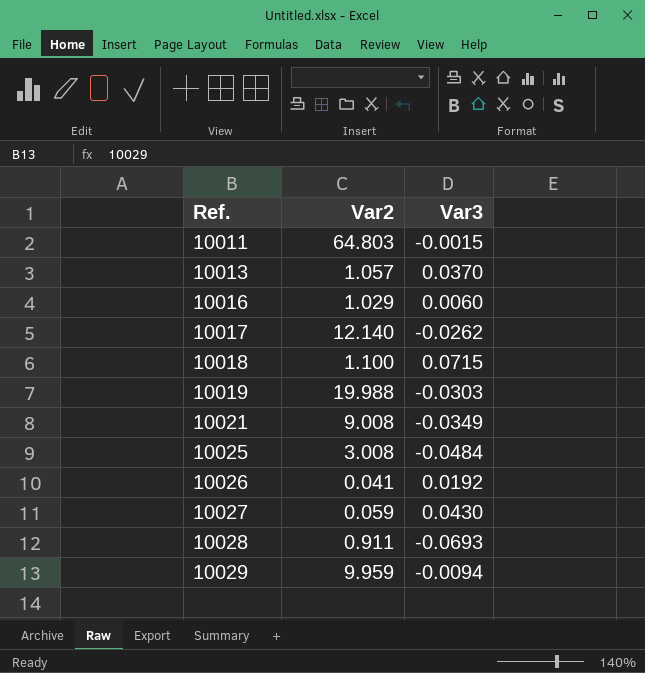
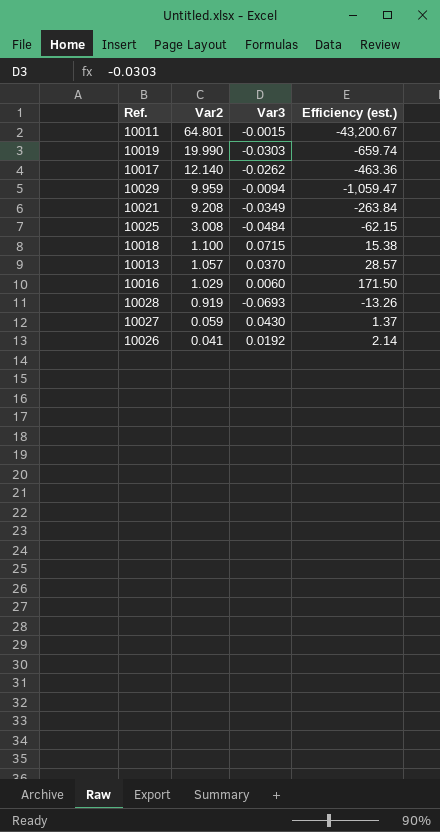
row order: Ref. ascending -> Var2 descending
column Efficiency (est.) | formula: none -> [Var2] / [Var3]
10011 | Var2: 64.803 -> 64.801
10019 | Var2: 19.988 -> 19.990
10021 | Var2: 9.008 -> 9.208
10028 | Var2: 0.911 -> 0.919

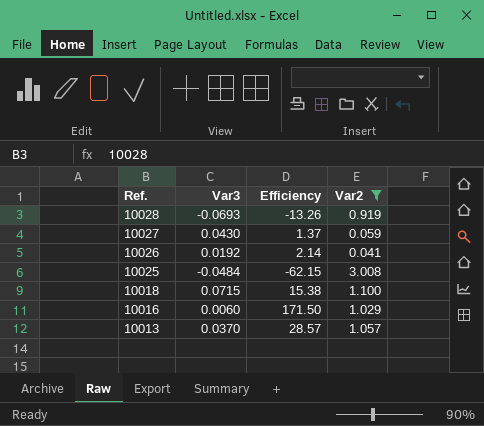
filter: none -> Var2 <= 3.008
row order: Var2 descending -> Ref. descending
column name: Efficiency (est.) -> Efficiency
column Var2 | position: 2 -> 4

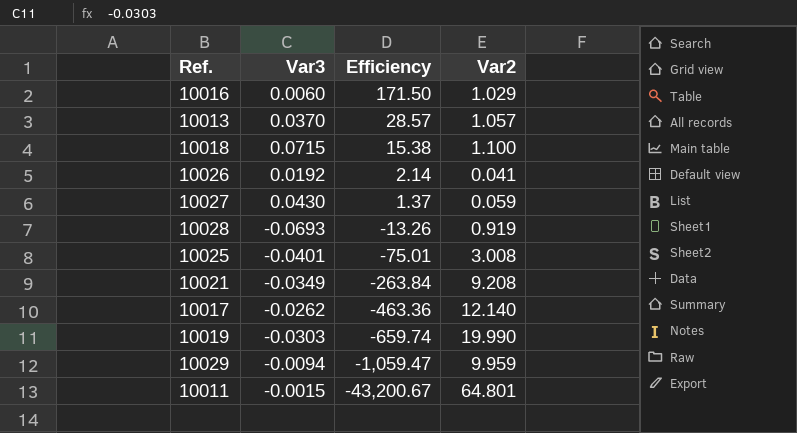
filter: Var2 <= 3.008 -> none
row order: Ref. descending -> Efficiency descending
10025 | Var3: -0.0484 -> -0.0401
10025 | Efficiency: -62.15 -> -75.01

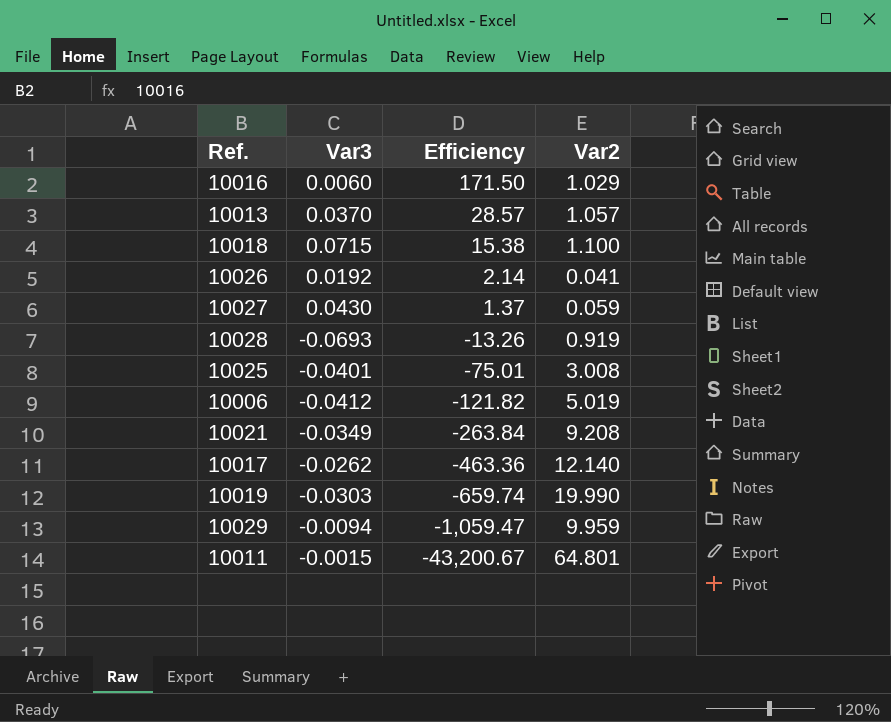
row 10006: none -> -0.0412 | -121.82 | 5.019

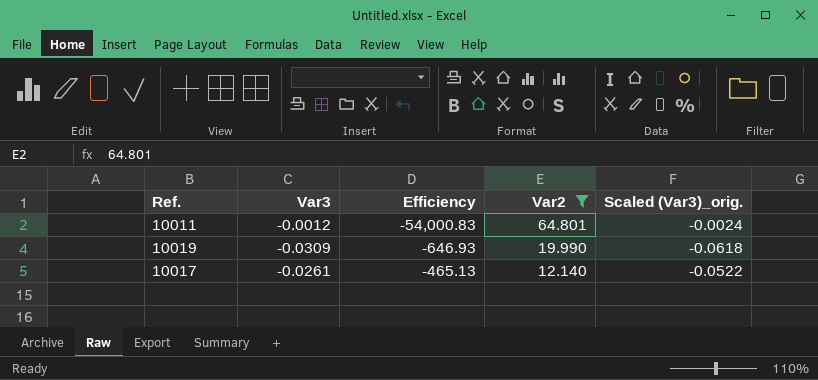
filter: none -> Var2 >= 12.140
row order: Efficiency descending -> Efficiency ascending
column Scaled (Var3)_orig. | formula: none -> [Var3] * 2
10011 | Var3: -0.0015 -> -0.0012
10011 | Efficiency: -43,200.67 -> -54,000.83
10019 | Var3: -0.0303 -> -0.0309
10019 | Efficiency: -659.74 -> -646.93
10017 | Var3: -0.0262 -> -0.0261
10017 | Efficiency: -463.36 -> -465.13

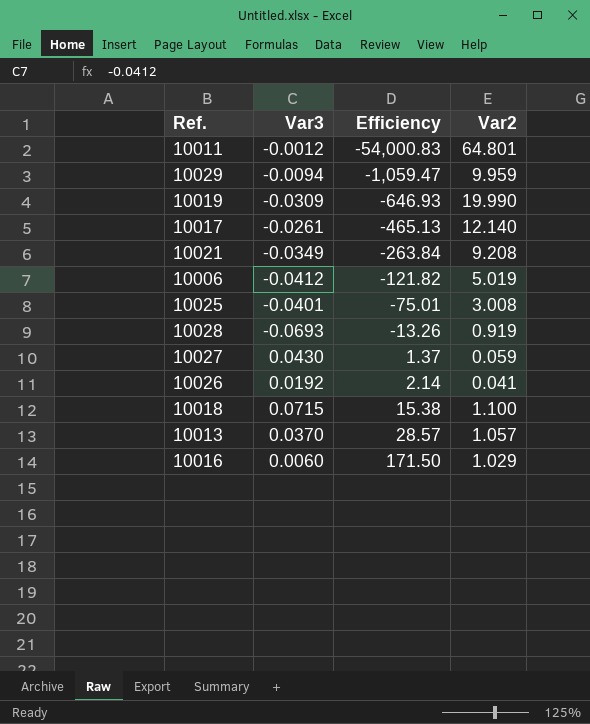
filter: Var2 >= 12.140 -> none
column Scaled (Var3)_orig. | formula: [Var3] * 2 -> none

